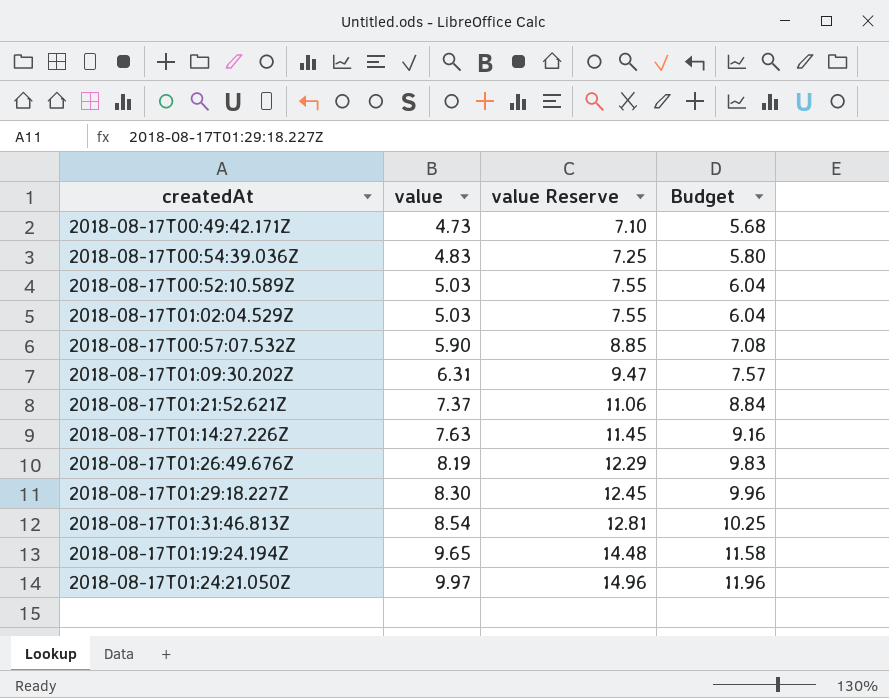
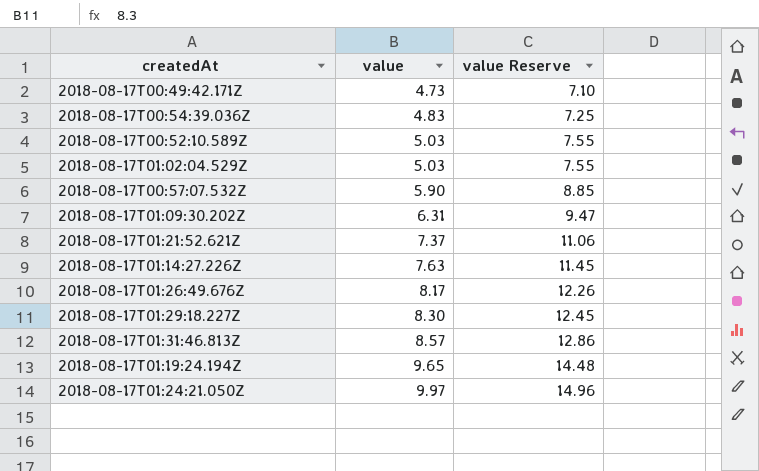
column Budget | formula: [value] * 1.2 -> none
2018-08-17T01:26:49.676Z | value: 8.19 -> 8.17
2018-08-17T01:26:49.676Z | value Reserve: 12.29 -> 12.26
2018-08-17T01:31:46.813Z | value: 8.54 -> 8.57
2018-08-17T01:31:46.813Z | value Reserve: 12.81 -> 12.86

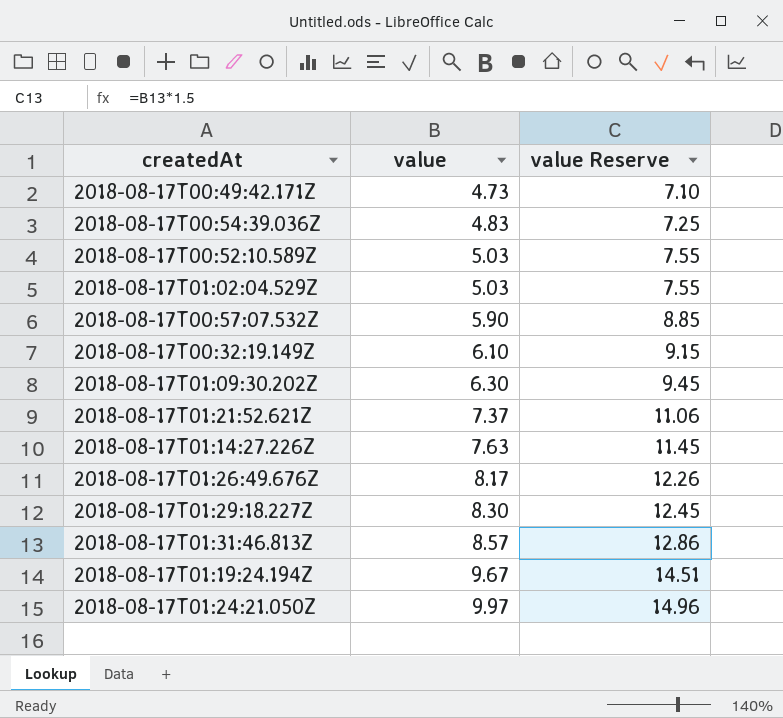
row 2018-08-17T00:32:19.149Z: none -> 6.10 | 9.15
2018-08-17T01:09:30.202Z | value: 6.31 -> 6.30
2018-08-17T01:09:30.202Z | value Reserve: 9.47 -> 9.45
2018-08-17T01:19:24.194Z | value: 9.65 -> 9.67
2018-08-17T01:19:24.194Z | value Reserve: 14.48 -> 14.51

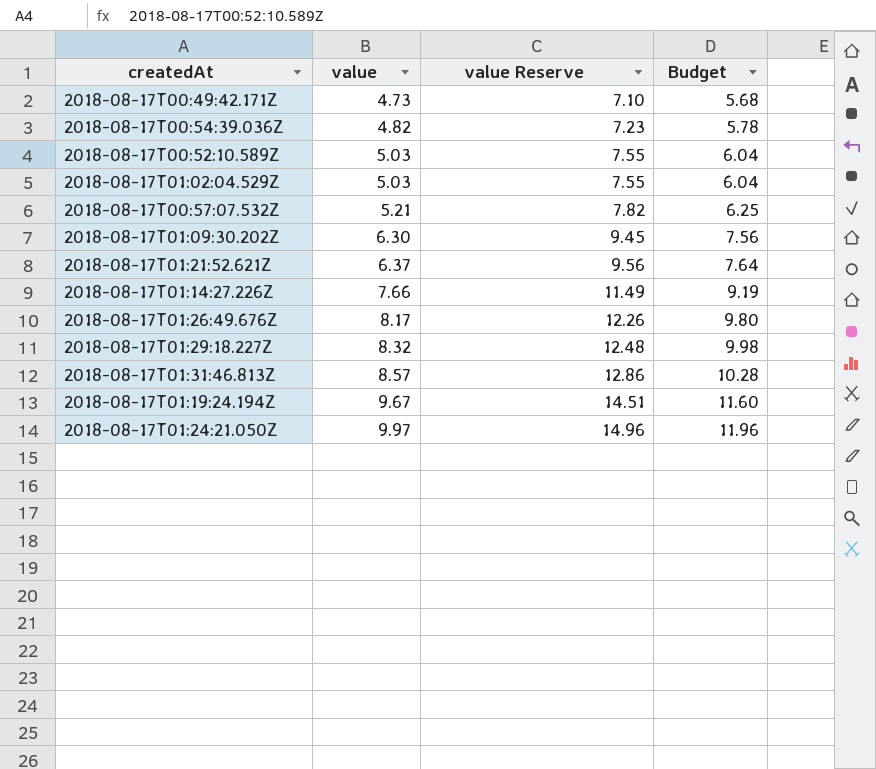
column Budget | formula: none -> [value] * 1.2
row 2018-08-17T00:32:19.149Z: 6.10 | 9.15 -> none
2018-08-17T00:54:39.036Z | value: 4.83 -> 4.82
2018-08-17T00:54:39.036Z | value Reserve: 7.25 -> 7.23
2018-08-17T00:57:07.532Z | value: 5.90 -> 5.21
2018-08-17T00:57:07.532Z | value Reserve: 8.85 -> 7.82
2018-08-17T01:21:52.621Z | value: 7.37 -> 6.37
2018-08-17T01:21:52.621Z | value Reserve: 11.06 -> 9.56
2018-08-17T01:14:27.226Z | value: 7.63 -> 7.66
2018-08-17T01:14:27.226Z | value Reserve: 11.45 -> 11.49
2018-08-17T01:29:18.227Z | value: 8.30 -> 8.32
2018-08-17T01:29:18.227Z | value Reserve: 12.45 -> 12.48

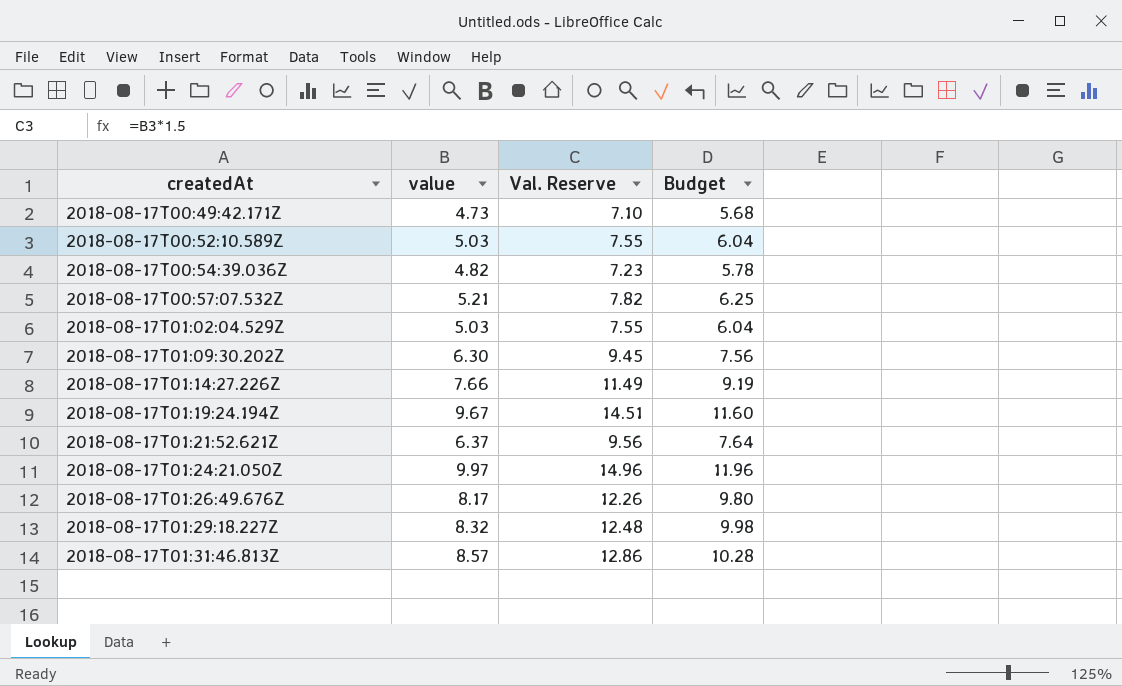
row order: value ascending -> createdAt ascending
column name: value Reserve -> Val. Reserve

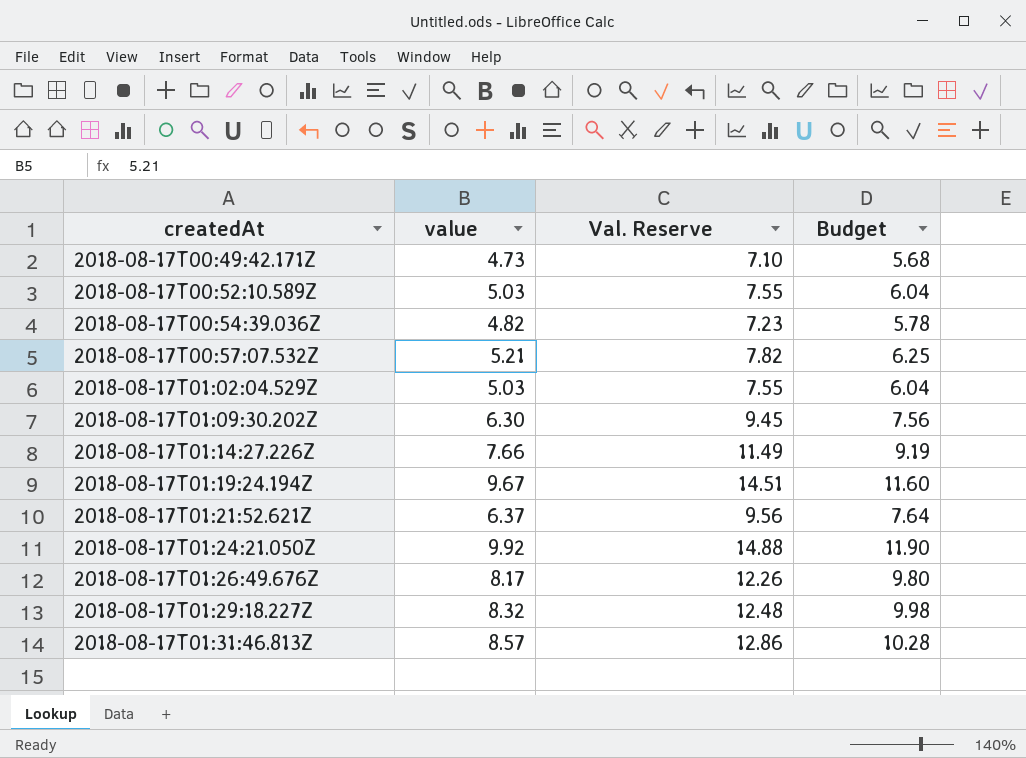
2018-08-17T01:24:21.050Z | value: 9.97 -> 9.92
2018-08-17T01:24:21.050Z | Val. Reserve: 14.96 -> 14.88
2018-08-17T01:24:21.050Z | Budget: 11.96 -> 11.90

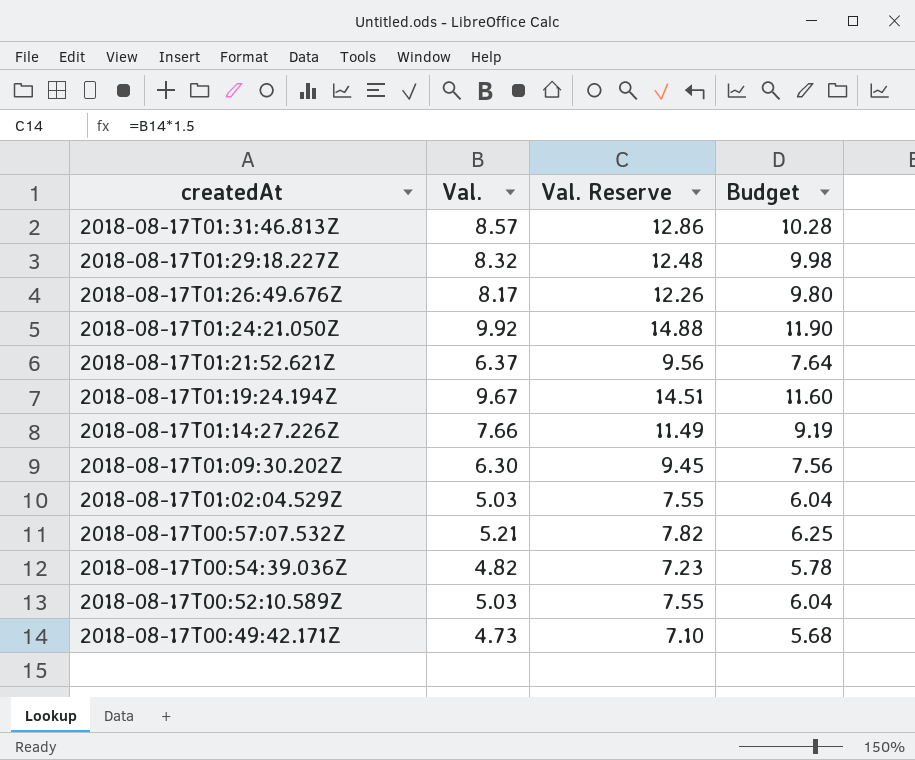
row order: createdAt ascending -> createdAt descending
column name: value -> Val.

